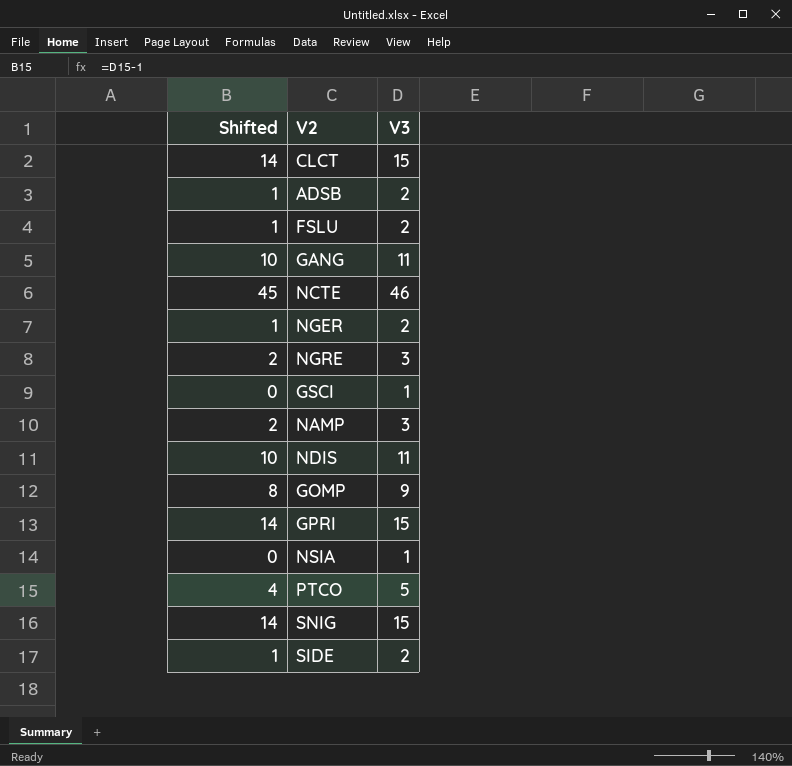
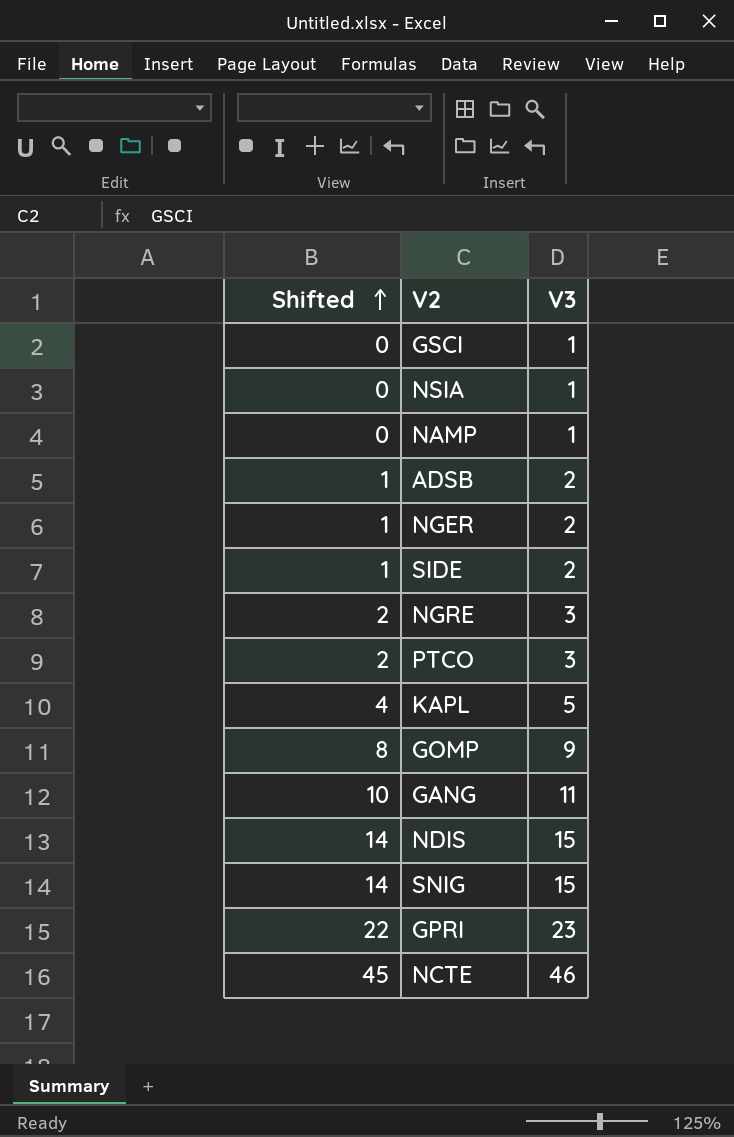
row order: none -> Shifted ascending
row CLCT: 14 | 15 -> none
row FSLU: 1 | 2 -> none
NAMP | Shifted: 2 -> 0
NAMP | V3: 3 -> 1
PTCO | Shifted: 4 -> 2
PTCO | V3: 5 -> 3
row KAPL: none -> 4 | 5
NDIS | Shifted: 10 -> 14
NDIS | V3: 11 -> 15
GPRI | Shifted: 14 -> 22
GPRI | V3: 15 -> 23

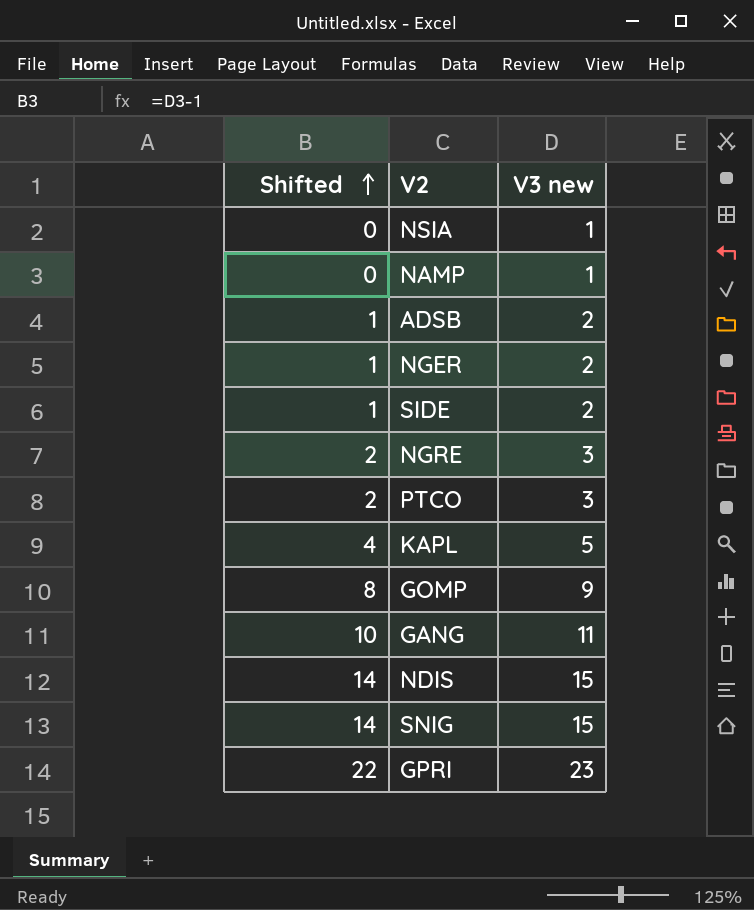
column name: V3 -> V3 new
row GSCI: 0 | 1 -> none
row NCTE: 45 | 46 -> none

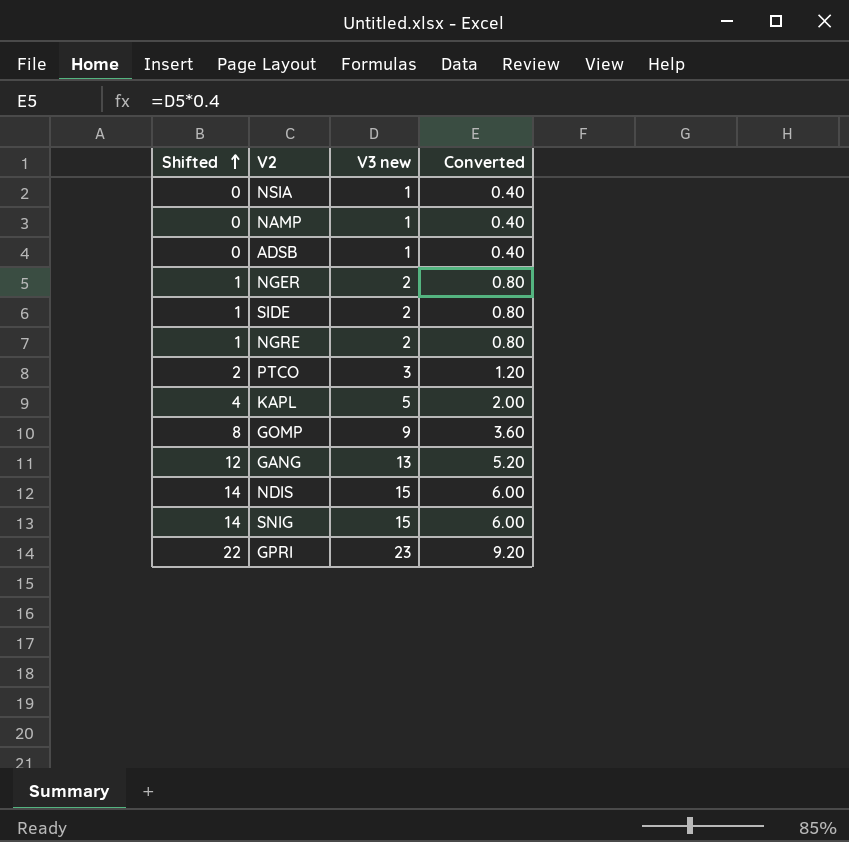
column Converted | formula: none -> [V3 new] * 0.4
ADSB | Shifted: 1 -> 0
ADSB | V3 new: 2 -> 1
NGRE | Shifted: 2 -> 1
NGRE | V3 new: 3 -> 2
GANG | Shifted: 10 -> 12
GANG | V3 new: 11 -> 13

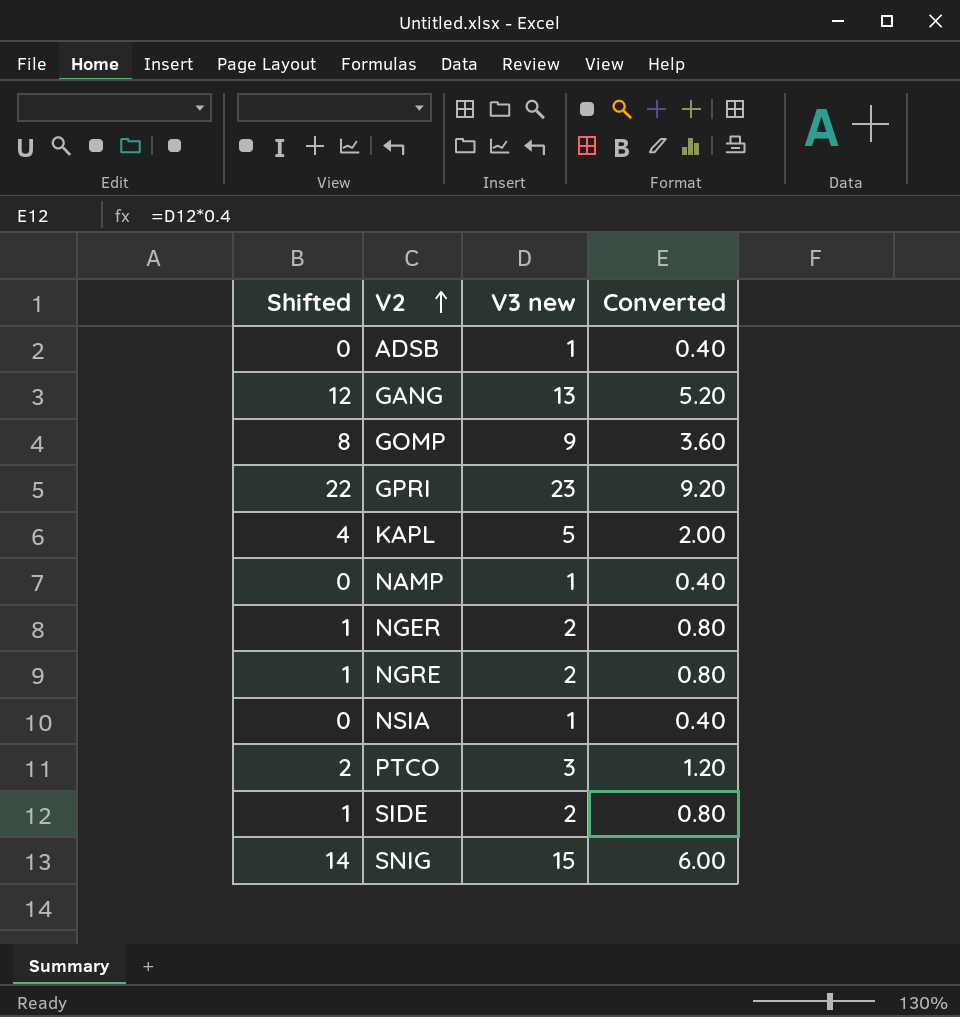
row order: Shifted ascending -> V2 ascending
row NDIS: 14 | 15 | 6.00 -> none

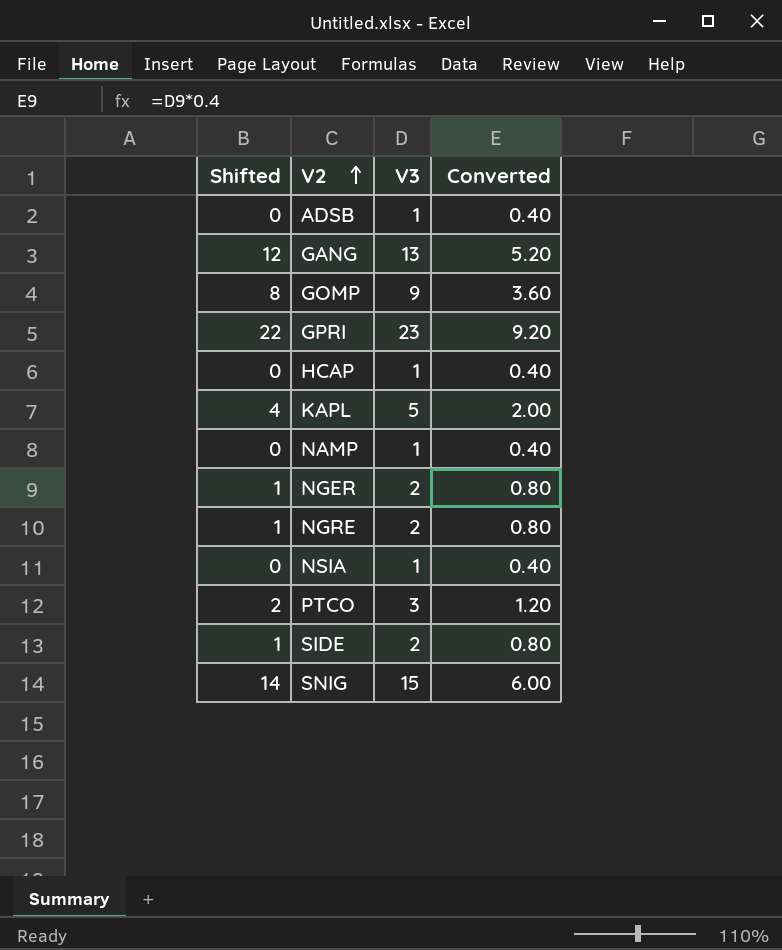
column name: V3 new -> V3
row HCAP: none -> 0 | 1 | 0.40

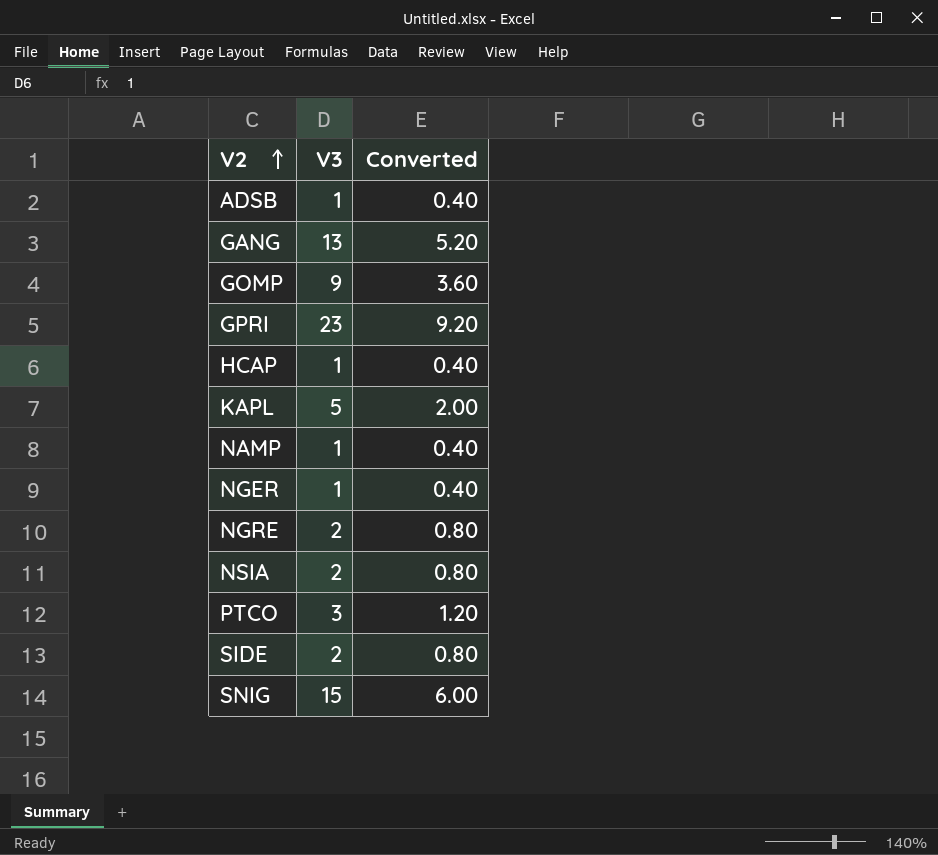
column Shifted | formula: [V3] - 1 -> none
NGER | V3: 2 -> 1
NGER | Converted: 0.80 -> 0.40
NSIA | V3: 1 -> 2
NSIA | Converted: 0.40 -> 0.80

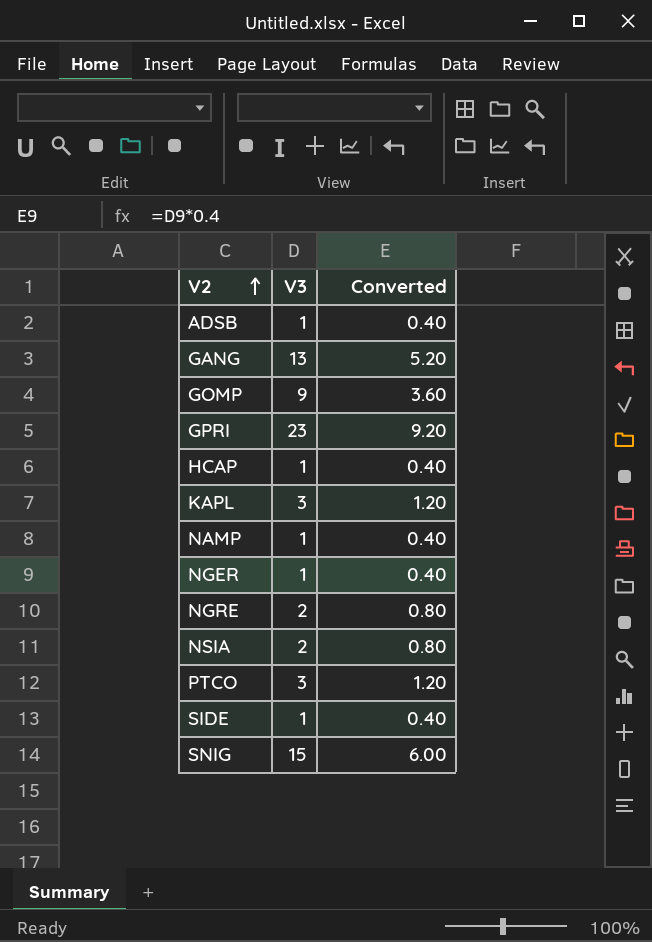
KAPL | V3: 5 -> 3
KAPL | Converted: 2.00 -> 1.20
SIDE | V3: 2 -> 1
SIDE | Converted: 0.80 -> 0.40

